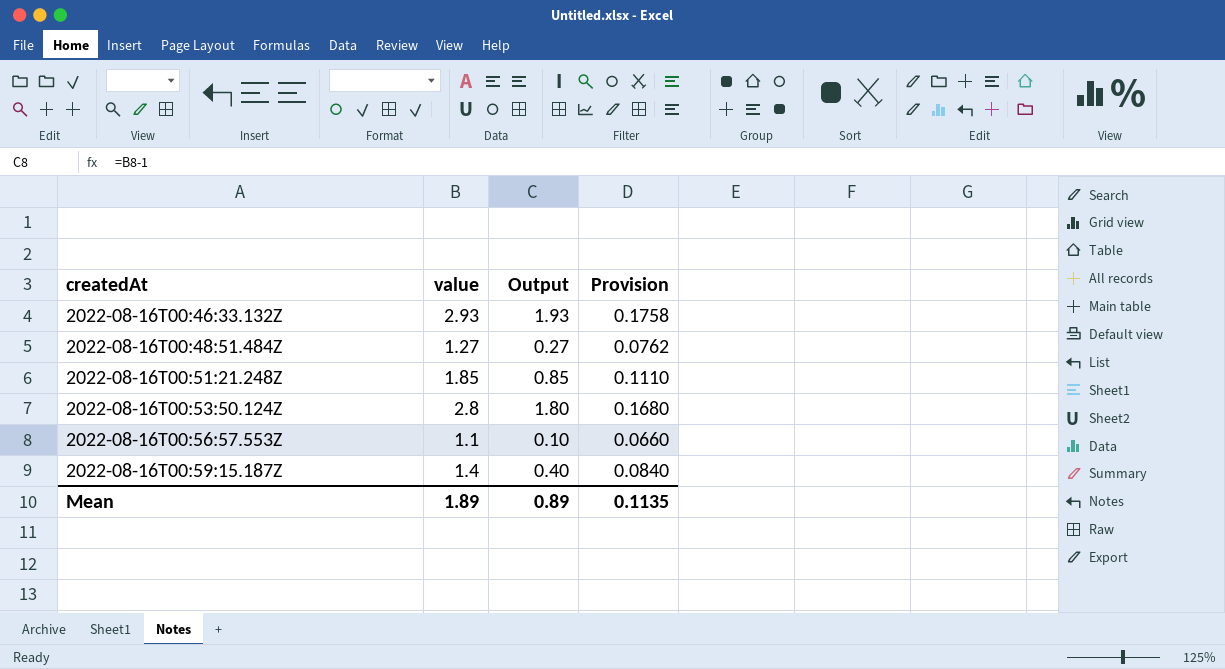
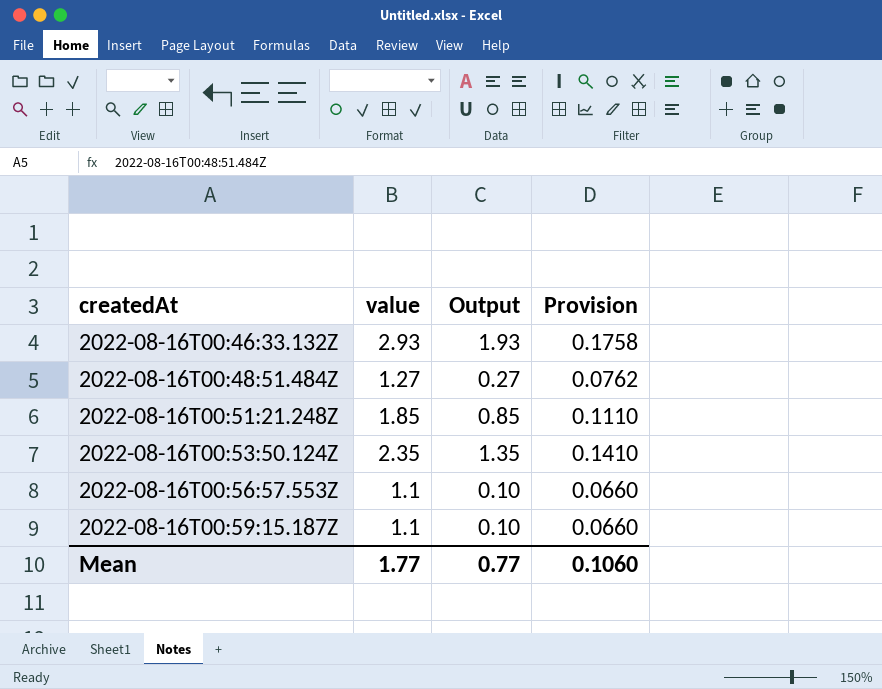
2022-08-16T00:53:50.124Z | value: 2.8 -> 2.35
2022-08-16T00:53:50.124Z | Output: 1.80 -> 1.35
2022-08-16T00:53:50.124Z | Provision: 0.1680 -> 0.1410
2022-08-16T00:59:15.187Z | value: 1.4 -> 1.1
2022-08-16T00:59:15.187Z | Output: 0.40 -> 0.10
2022-08-16T00:59:15.187Z | Provision: 0.0840 -> 0.0660
Mean | value: 1.89 -> 1.77
Mean | Output: 0.89 -> 0.77
Mean | Provision: 0.1135 -> 0.1060

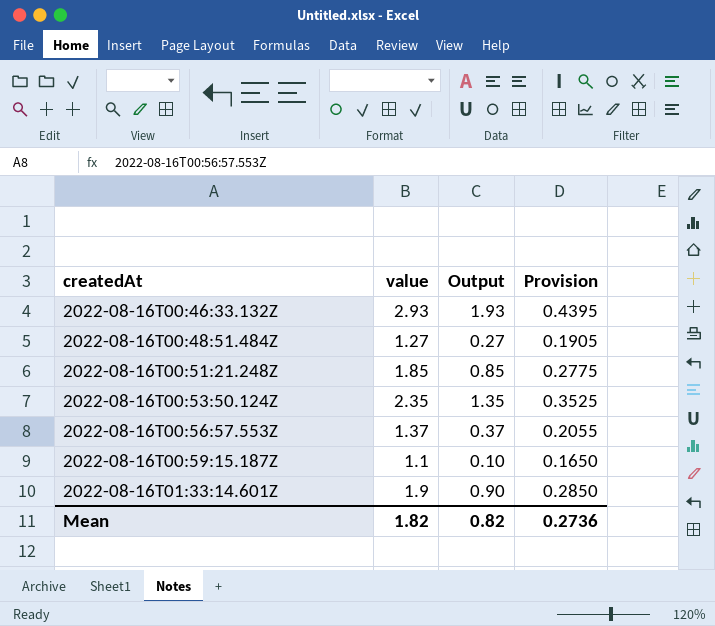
column Provision | formula: [value] * 0.06 -> [value] * 0.15
2022-08-16T00:56:57.553Z | value: 1.1 -> 1.37
2022-08-16T00:56:57.553Z | Output: 0.10 -> 0.37
row 2022-08-16T01:33:14.601Z: none -> 1.9 | 0.90 | 0.2850
Mean | value: 1.77 -> 1.82
Mean | Output: 0.77 -> 0.82
Mean | Provision: 0.1060 -> 0.2736

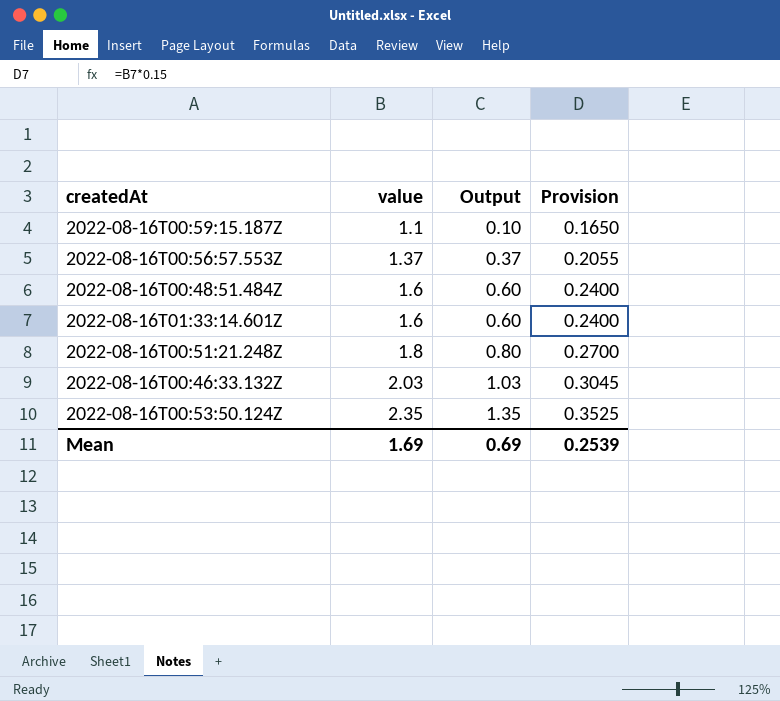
row order: createdAt ascending -> value ascending
2022-08-16T00:48:51.484Z | value: 1.27 -> 1.6
2022-08-16T00:48:51.484Z | Output: 0.27 -> 0.60
2022-08-16T00:48:51.484Z | Provision: 0.1905 -> 0.2400
2022-08-16T01:33:14.601Z | value: 1.9 -> 1.6
2022-08-16T01:33:14.601Z | Output: 0.90 -> 0.60
2022-08-16T01:33:14.601Z | Provision: 0.2850 -> 0.2400
2022-08-16T00:51:21.248Z | value: 1.85 -> 1.8
2022-08-16T00:51:21.248Z | Output: 0.85 -> 0.80
2022-08-16T00:51:21.248Z | Provision: 0.2775 -> 0.2700
2022-08-16T00:46:33.132Z | value: 2.93 -> 2.03
2022-08-16T00:46:33.132Z | Output: 1.93 -> 1.03
2022-08-16T00:46:33.132Z | Provision: 0.4395 -> 0.3045
Mean | value: 1.82 -> 1.69
Mean | Output: 0.82 -> 0.69
Mean | Provision: 0.2736 -> 0.2539

